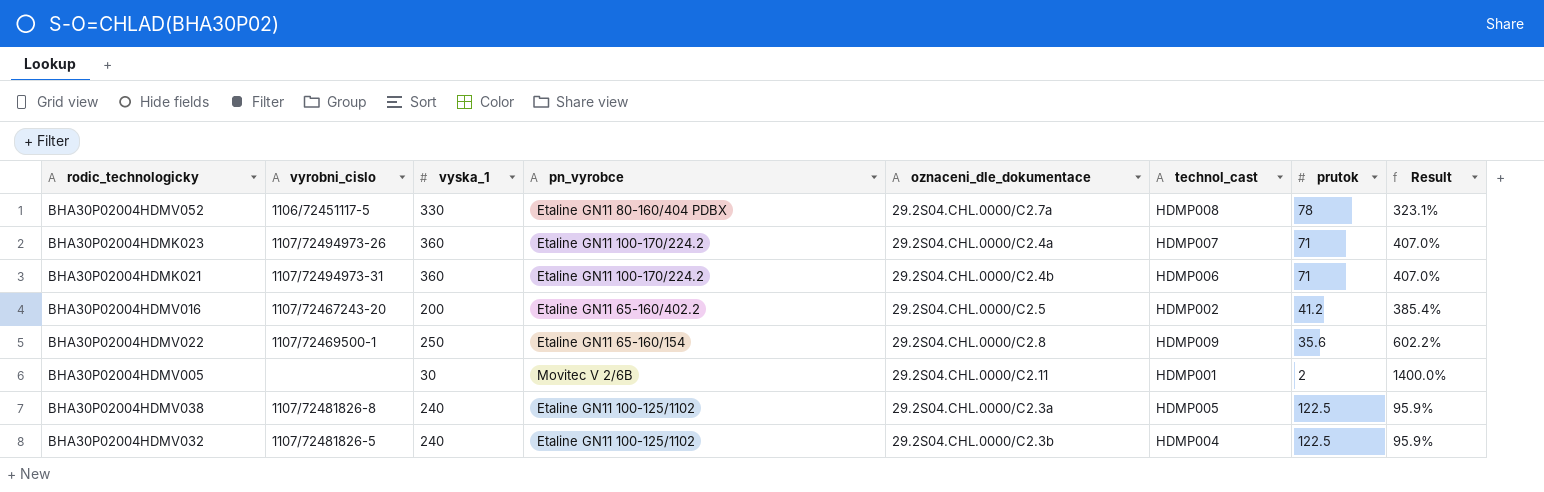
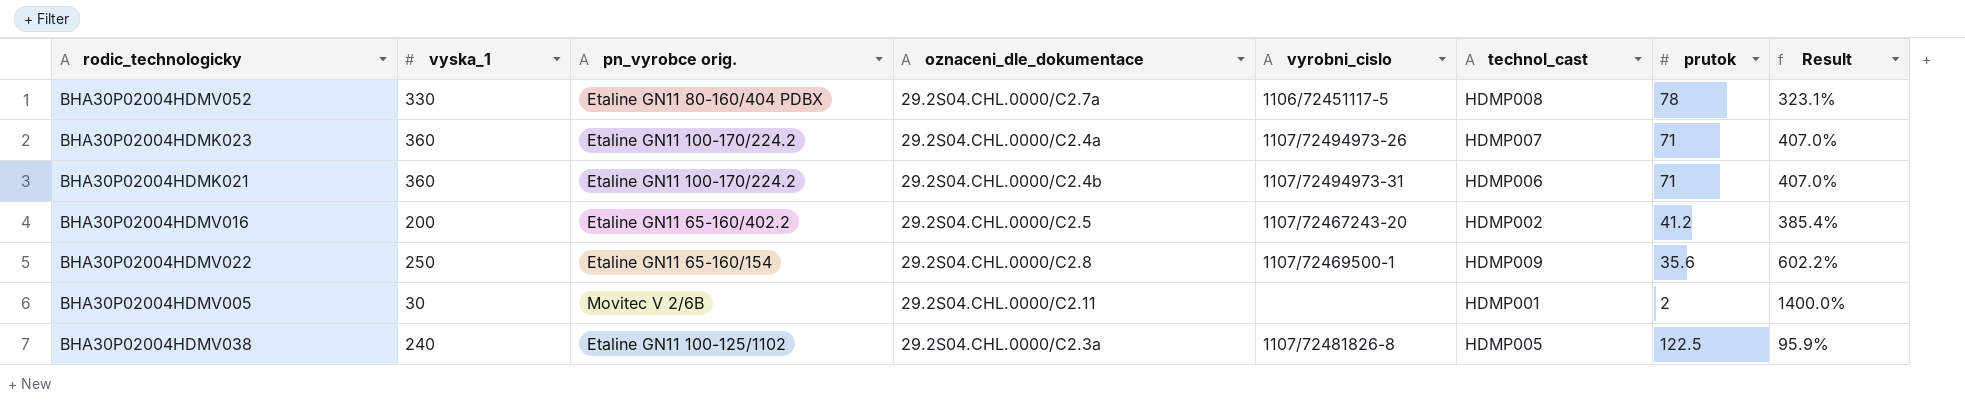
column name: pn_vyrobce -> pn_vyrobce orig.
column vyrobni_cislo | position: 2 -> 5
row BHA30P02004HDMV032: 1107/72481826-5 | 240 | Etaline GN11 100-125/1102 | 29.2S04.CHL.0000/C2.3b | HDMP004 | 122.5 | 95.9% -> none

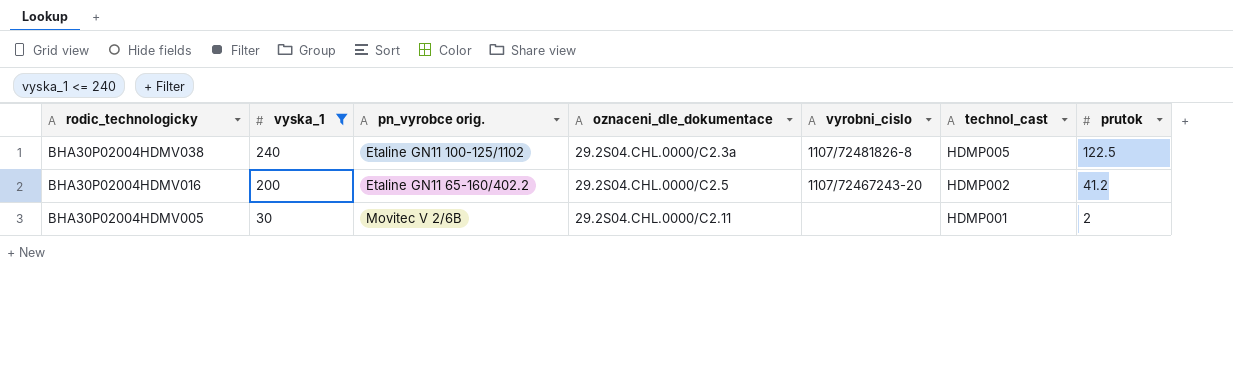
filter: none -> vyska_1 <= 240
row order: none -> rodic_technologicky descending
column Result | formula: ([vyska_1] - [prutok]) / [prutok] -> none

